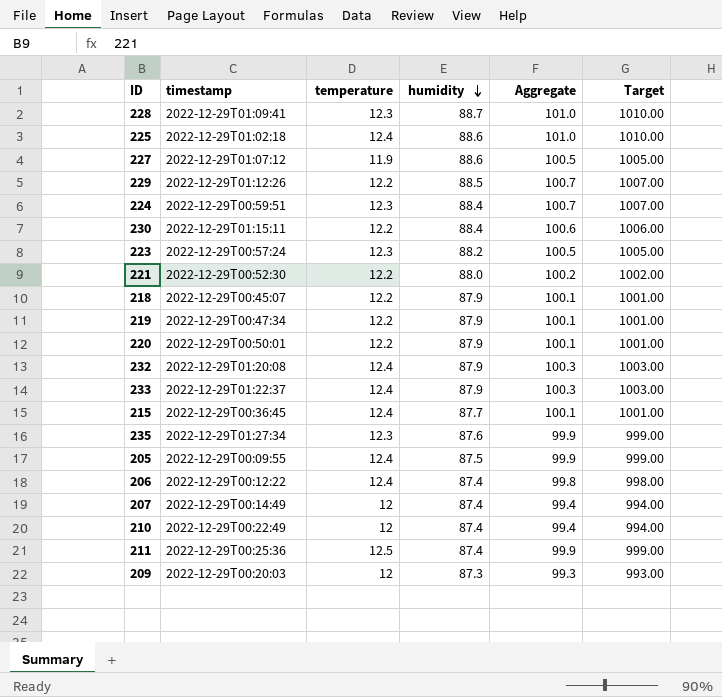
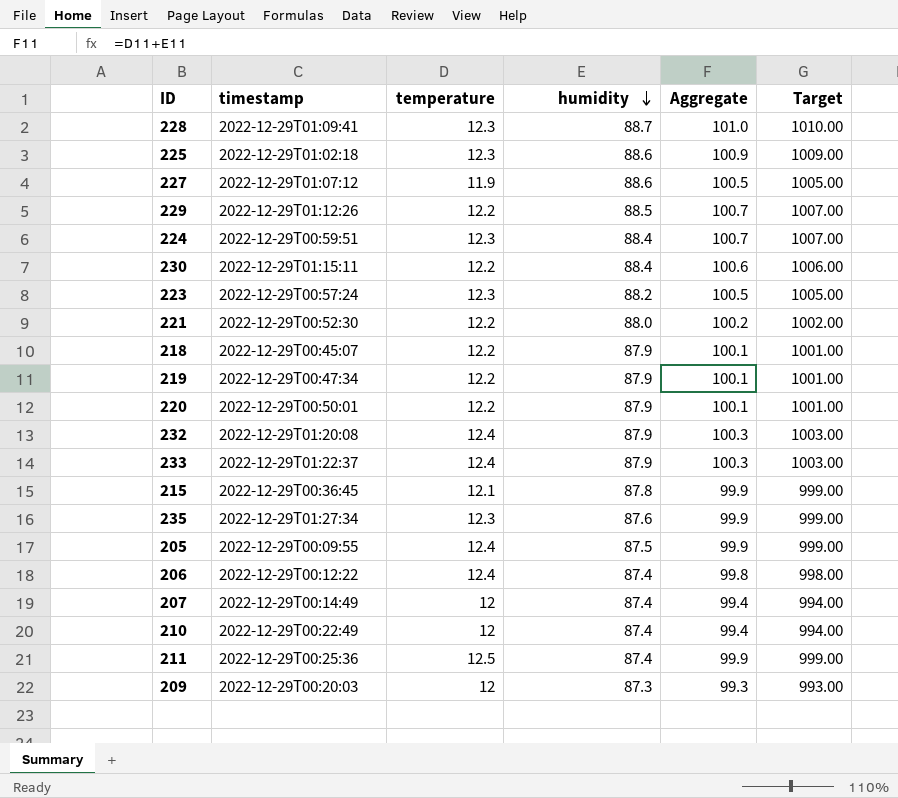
225 | temperature: 12.4 -> 12.3
225 | Aggregate: 101.0 -> 100.9
225 | Target: 1010.00 -> 1009.00
215 | temperature: 12.4 -> 12.1
215 | humidity: 87.7 -> 87.8
215 | Aggregate: 100.1 -> 99.9
215 | Target: 1001.00 -> 999.00

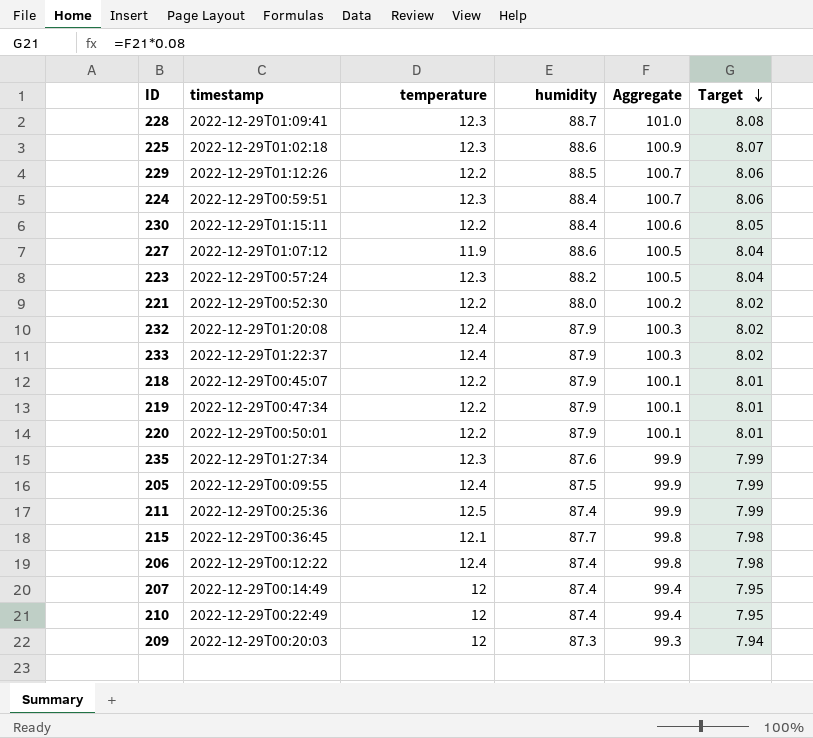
row order: humidity descending -> Target descending
column Target | formula: [Aggregate] * 10 -> [Aggregate] * 0.08
215 | humidity: 87.8 -> 87.7
215 | Aggregate: 99.9 -> 99.8

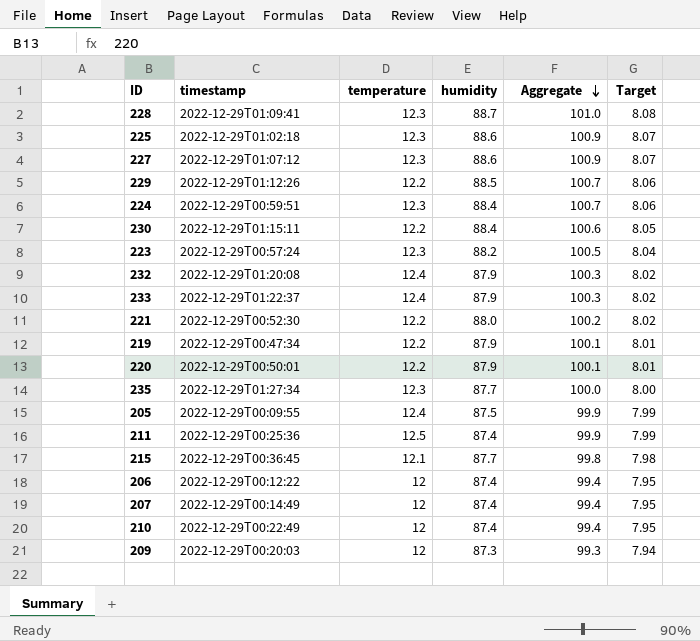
row order: Target descending -> Aggregate descending
row 218: 2022-12-29T00:45:07 | 12.2 | 87.9 | 100.1 | 8.01 -> none
227 | temperature: 11.9 -> 12.3
227 | Aggregate: 100.5 -> 100.9
227 | Target: 8.04 -> 8.07
235 | humidity: 87.6 -> 87.7
235 | Aggregate: 99.9 -> 100.0
235 | Target: 7.99 -> 8.00
206 | temperature: 12.4 -> 12
206 | Aggregate: 99.8 -> 99.4
206 | Target: 7.98 -> 7.95

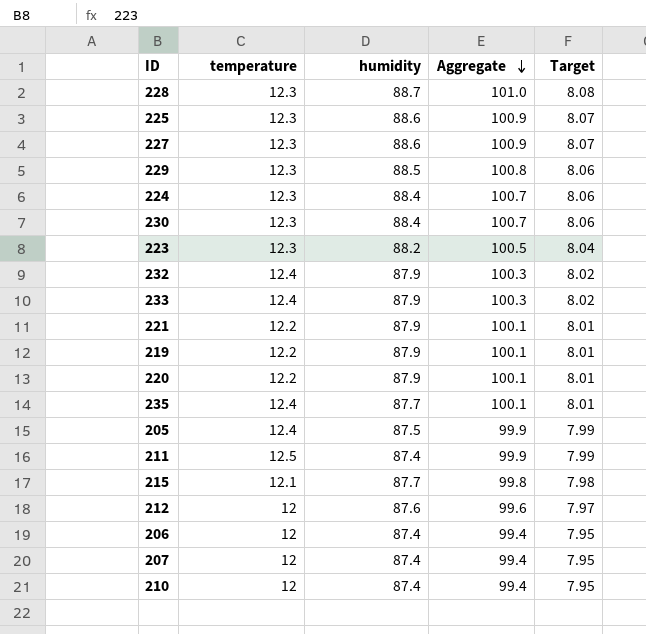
column timestamp | position: 2 -> none
row 209: 2022-12-29T00:20:03 | 12 | 87.3 | 99.3 | 7.94 -> none
229 | temperature: 12.2 -> 12.3
229 | Aggregate: 100.7 -> 100.8
230 | temperature: 12.2 -> 12.3
230 | Aggregate: 100.6 -> 100.7
230 | Target: 8.05 -> 8.06
221 | humidity: 88.0 -> 87.9
221 | Aggregate: 100.2 -> 100.1
221 | Target: 8.02 -> 8.01
235 | temperature: 12.3 -> 12.4
235 | Aggregate: 100.0 -> 100.1
235 | Target: 8.00 -> 8.01
row 212: none -> 12 | 87.6 | 99.6 | 7.97

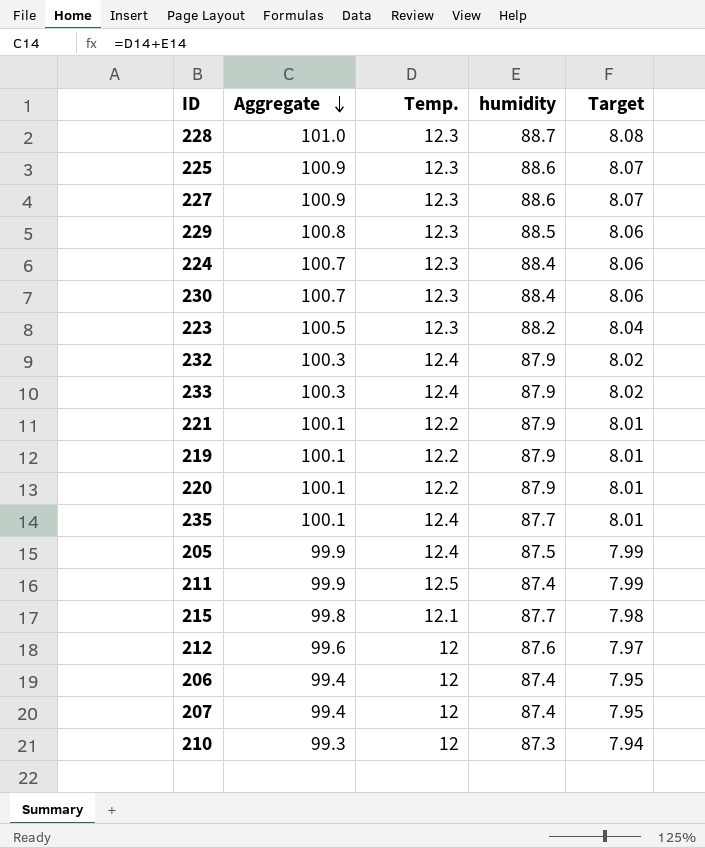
column Aggregate | position: 4 -> 2
column name: temperature -> Temp.
210 | Aggregate: 99.4 -> 99.3
210 | humidity: 87.4 -> 87.3
210 | Target: 7.95 -> 7.94

